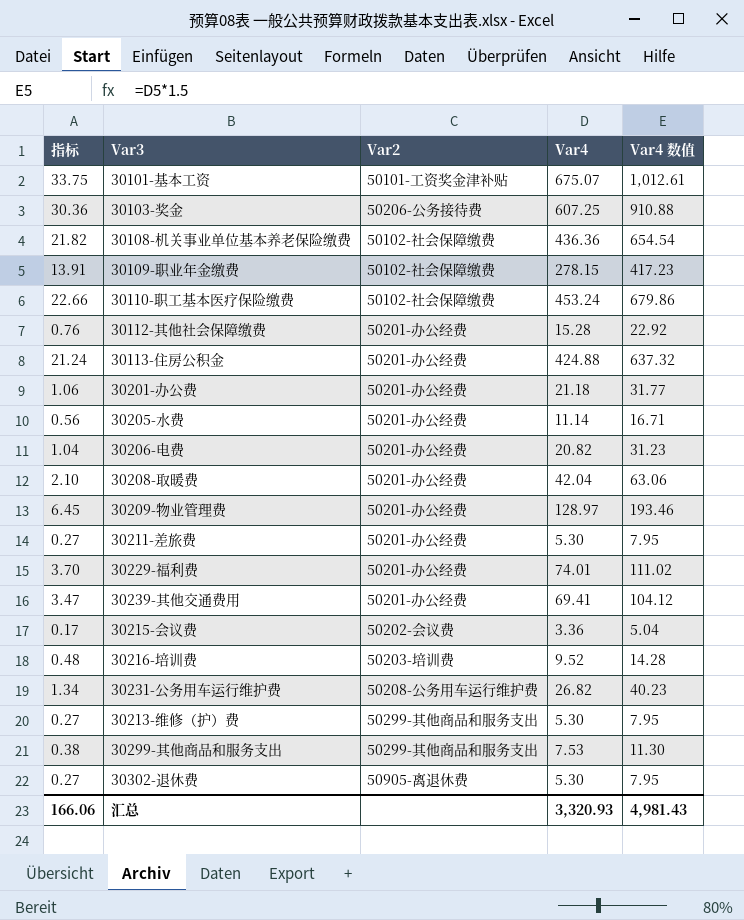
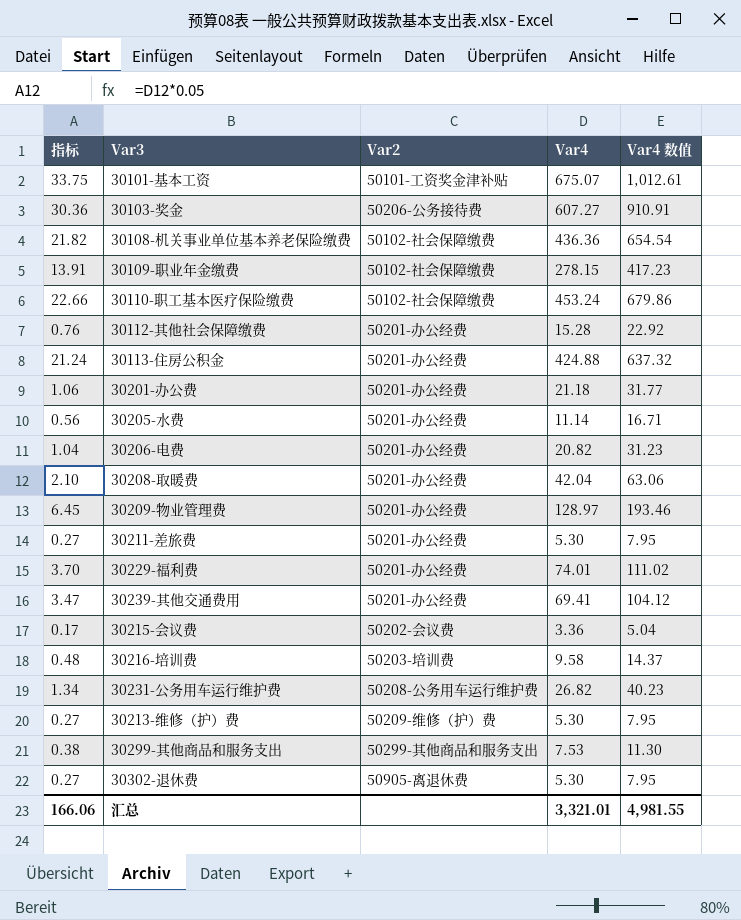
30103-奖金 | Var4: 607.25 -> 607.27
30103-奖金 | Var4 数值: 910.88 -> 910.91
30216-培训费 | Var4: 9.52 -> 9.58
30216-培训费 | Var4 数值: 14.28 -> 14.37
30213-维修（护）费 | Var2: 50299-其他商品和服务支出 -> 50209-维修（护）费
汇总 | Var4: 3,320.93 -> 3,321.01
汇总 | Var4 数值: 4,981.43 -> 4,981.55

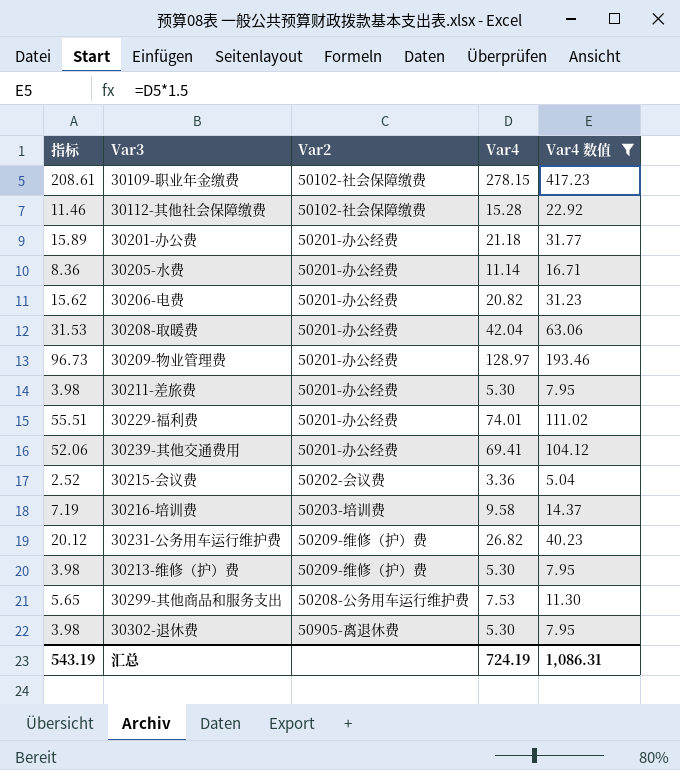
filter: none -> Var4 数值 <= 417.23
column 指标 | formula: [Var4] * 0.05 -> [Var4] * 0.75
30112-其他社会保障缴费 | Var2: 50201-办公经费 -> 50102-社会保障缴费
30231-公务用车运行维护费 | Var2: 50208-公务用车运行维护费 -> 50209-维修（护）费
30299-其他商品和服务支出 | Var2: 50299-其他商品和服务支出 -> 50208-公务用车运行维护费
汇总 | 指标: 166.06 -> 543.19
汇总 | Var4: 3,321.01 -> 724.19
汇总 | Var4 数值: 4,981.55 -> 1,086.31

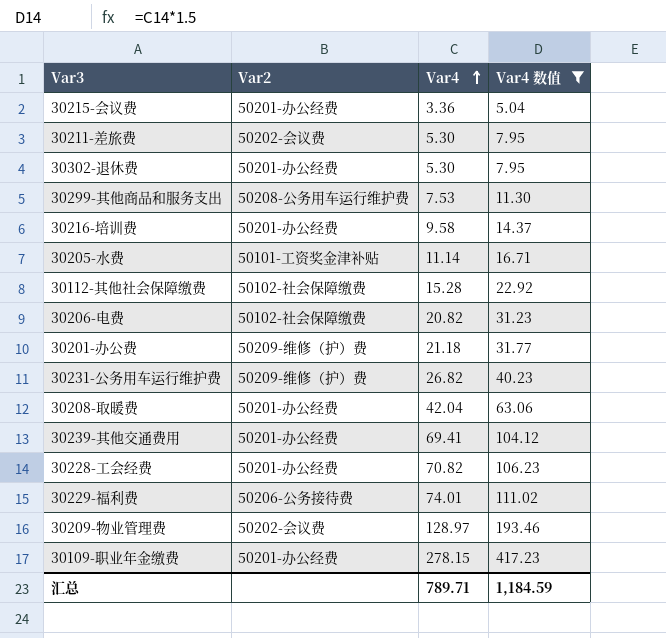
row order: none -> Var4 ascending
column 指标 | formula: [Var4] * 0.75 -> none
row 30213-维修（护）费: 3.98 | 50209-维修（护）费 | 5.30 | 7.95 -> none
30215-会议费 | Var2: 50202-会议费 -> 50201-办公经费
30211-差旅费 | Var2: 50201-办公经费 -> 50202-会议费
30302-退休费 | Var2: 50905-离退休费 -> 50201-办公经费
30216-培训费 | Var2: 50203-培训费 -> 50201-办公经费
30205-水费 | Var2: 50201-办公经费 -> 50101-工资奖金津补贴
30206-电费 | Var2: 50201-办公经费 -> 50102-社会保障缴费
30201-办公费 | Var2: 50201-办公经费 -> 50209-维修（护）费
row 30228-工会经费: none -> 50201-办公经费 | 70.82 | 106.23
30229-福利费 | Var2: 50201-办公经费 -> 50206-公务接待费
30209-物业管理费 | Var2: 50201-办公经费 -> 50202-会议费
30109-职业年金缴费 | Var2: 50102-社会保障缴费 -> 50201-办公经费
汇总 | Var4: 724.19 -> 789.71
汇总 | Var4 数值: 1,086.31 -> 1,184.59

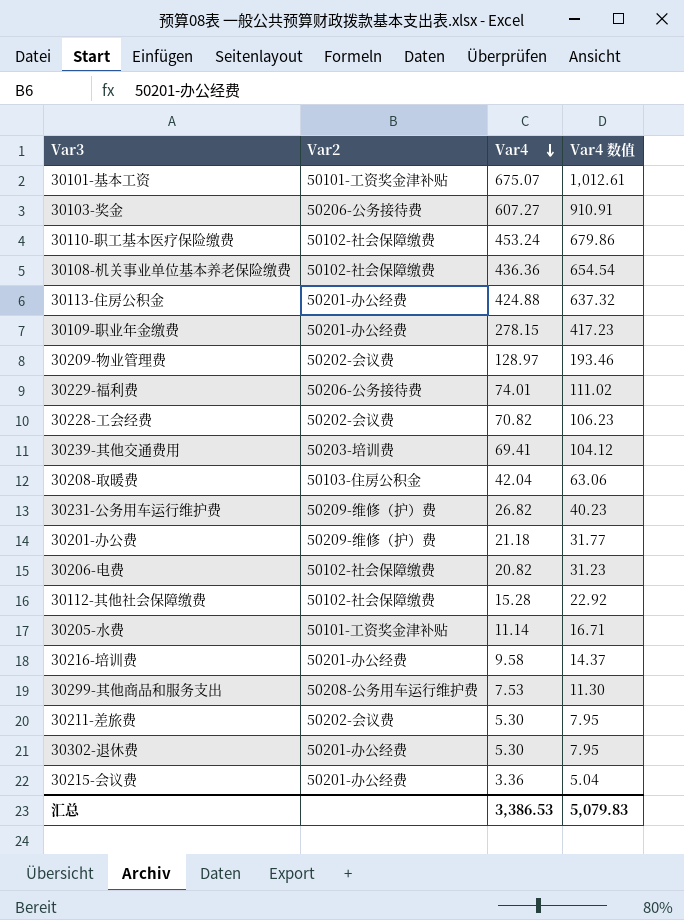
filter: Var4 数值 <= 417.23 -> none
row order: Var4 ascending -> Var4 descending
30228-工会经费 | Var2: 50201-办公经费 -> 50202-会议费
30239-其他交通费用 | Var2: 50201-办公经费 -> 50203-培训费
30208-取暖费 | Var2: 50201-办公经费 -> 50103-住房公积金
汇总 | Var4: 789.71 -> 3,386.53
汇总 | Var4 数值: 1,184.59 -> 5,079.83

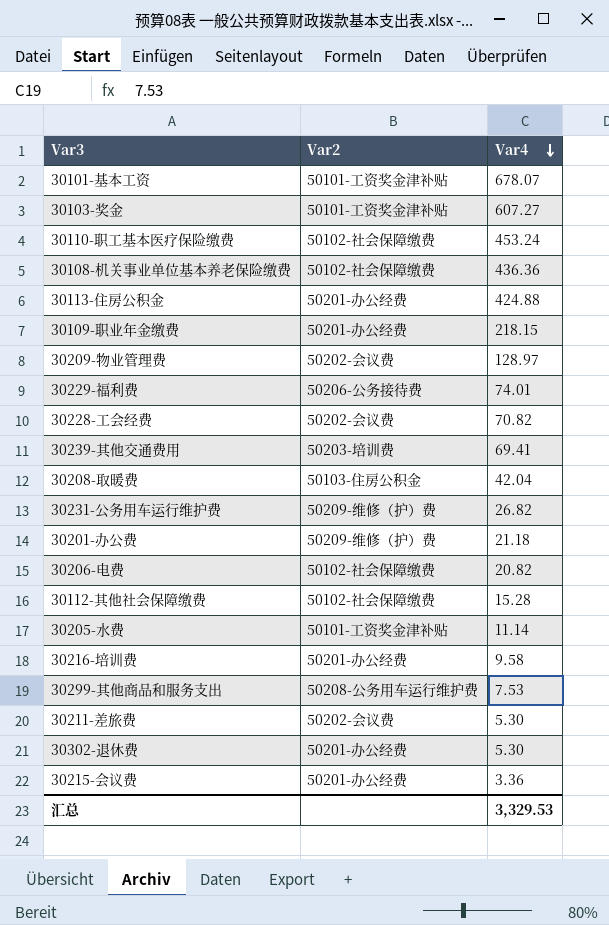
column Var4 数值 | formula: [Var4] * 1.5 -> none
30101-基本工资 | Var4: 675.07 -> 678.07
30103-奖金 | Var2: 50206-公务接待费 -> 50101-工资奖金津补贴
30109-职业年金缴费 | Var4: 278.15 -> 218.15
汇总 | Var4: 3,386.53 -> 3,329.53

